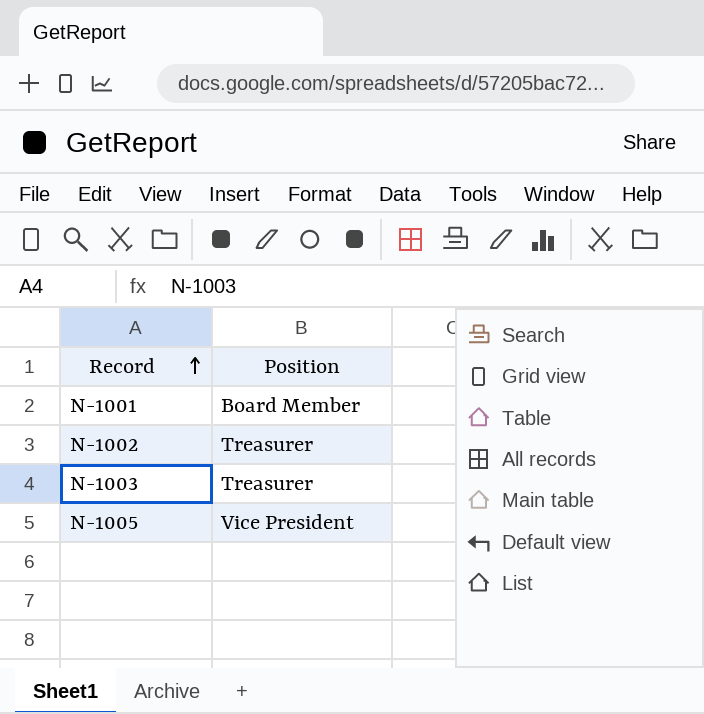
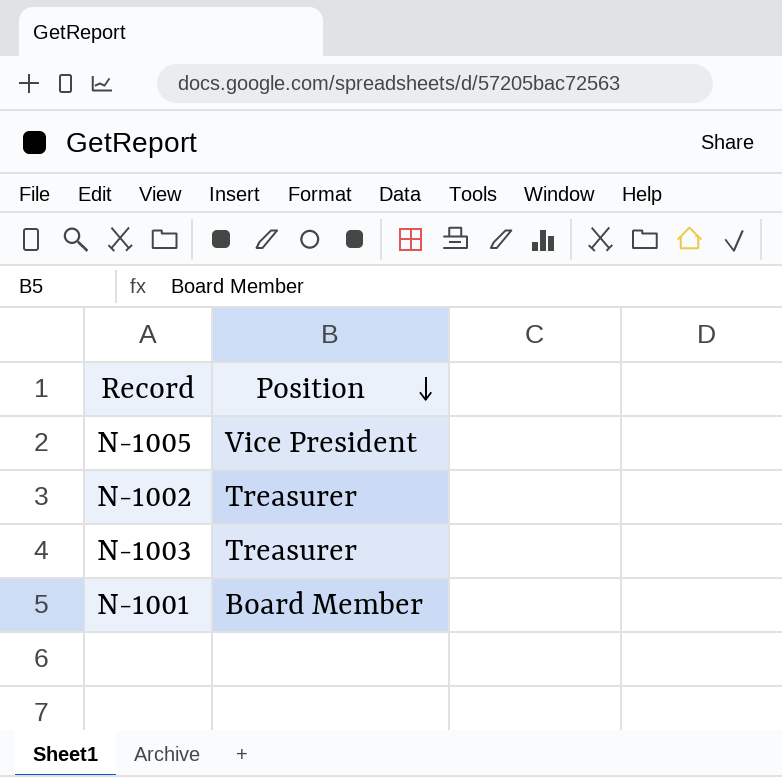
row order: Record ascending -> Position descending

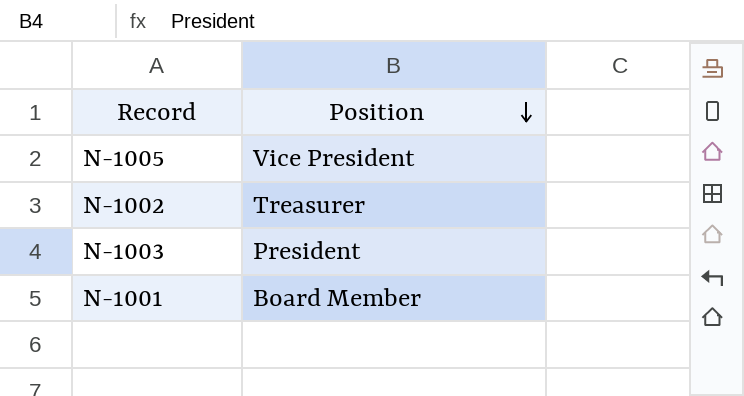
N-1003 | Position: Treasurer -> President

